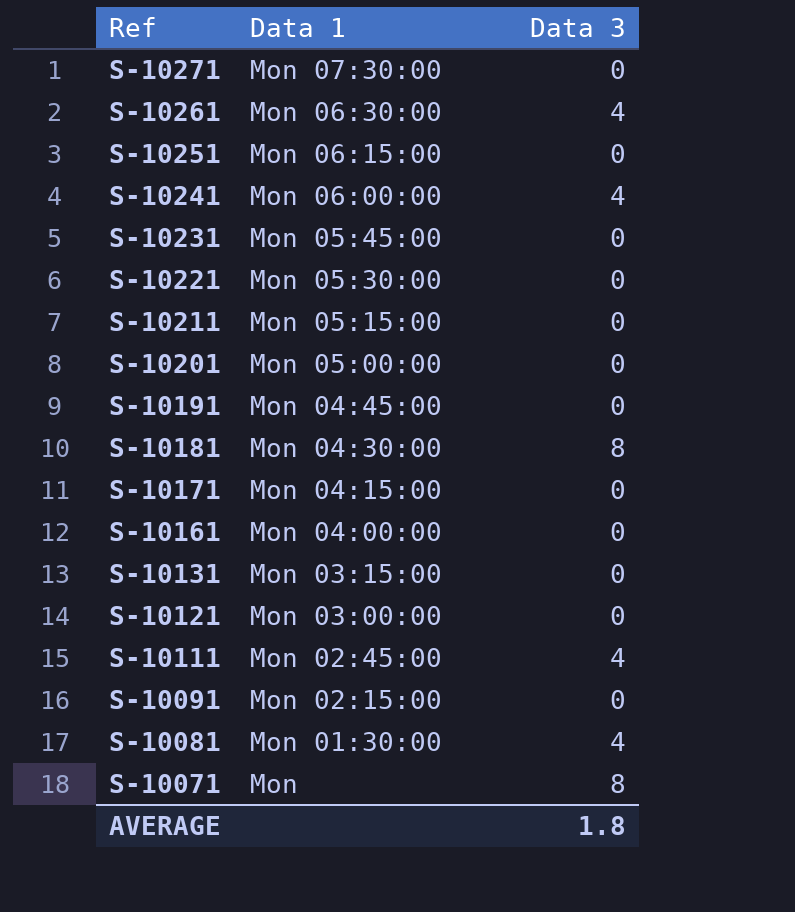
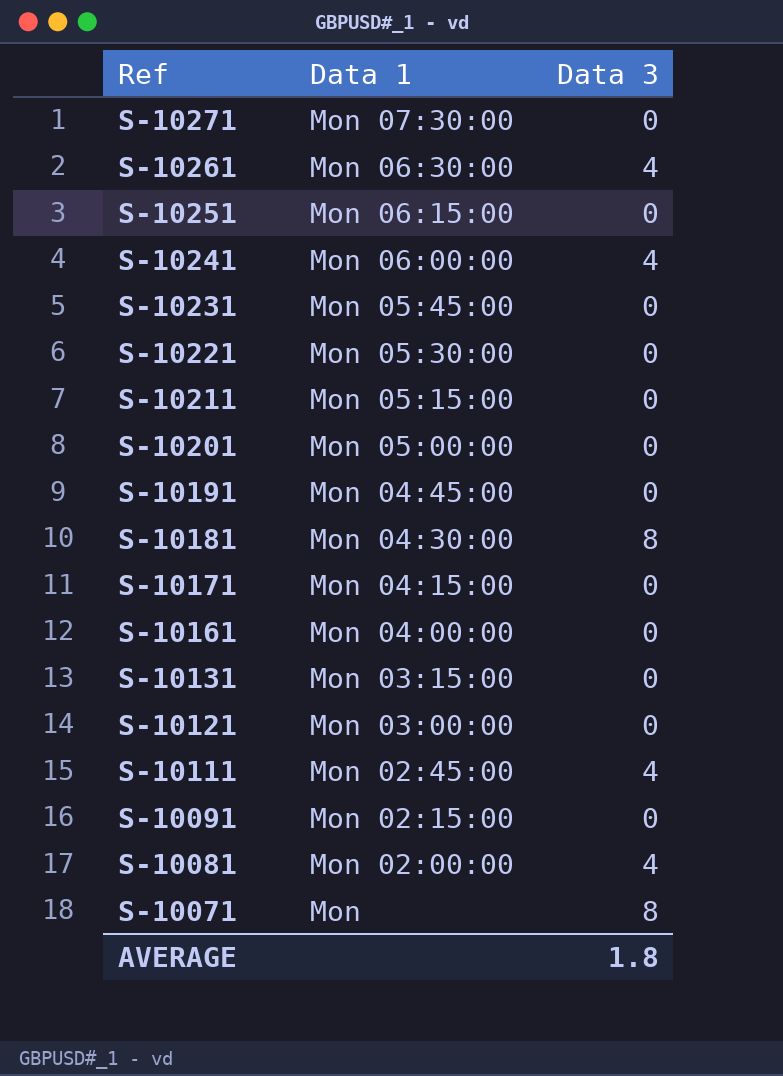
S-10081 | Data 1: Mon 01:30:00 -> Mon 02:00:00

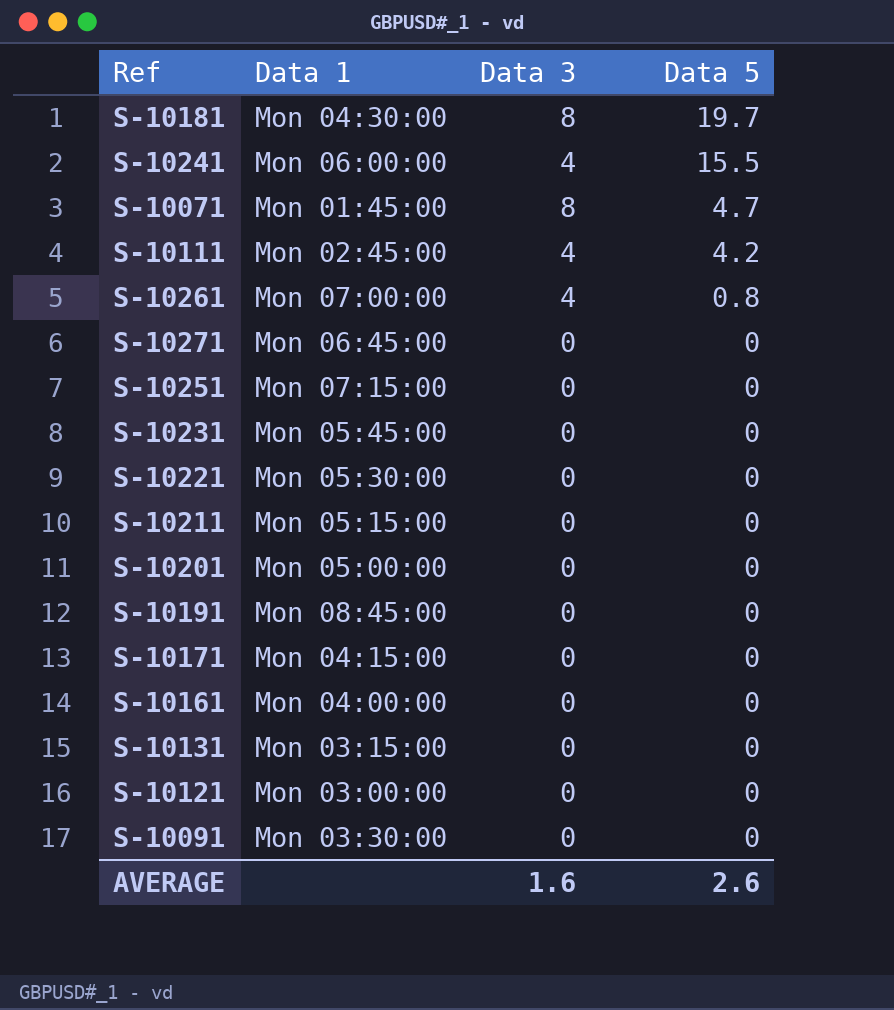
row order: Ref descending -> Data 5 descending
column Data 5 | position: none -> 4
row S-10081: Mon 02:00:00 | 4 -> none
S-10071 | Data 1: Mon -> Mon 01:45:00
S-10261 | Data 1: Mon 06:30:00 -> Mon 07:00:00
S-10271 | Data 1: Mon 07:30:00 -> Mon 06:45:00
S-10251 | Data 1: Mon 06:15:00 -> Mon 07:15:00
S-10191 | Data 1: Mon 04:45:00 -> Mon 08:45:00
S-10091 | Data 1: Mon 02:15:00 -> Mon 03:30:00
AVERAGE | Data 3: 1.8 -> 1.6

